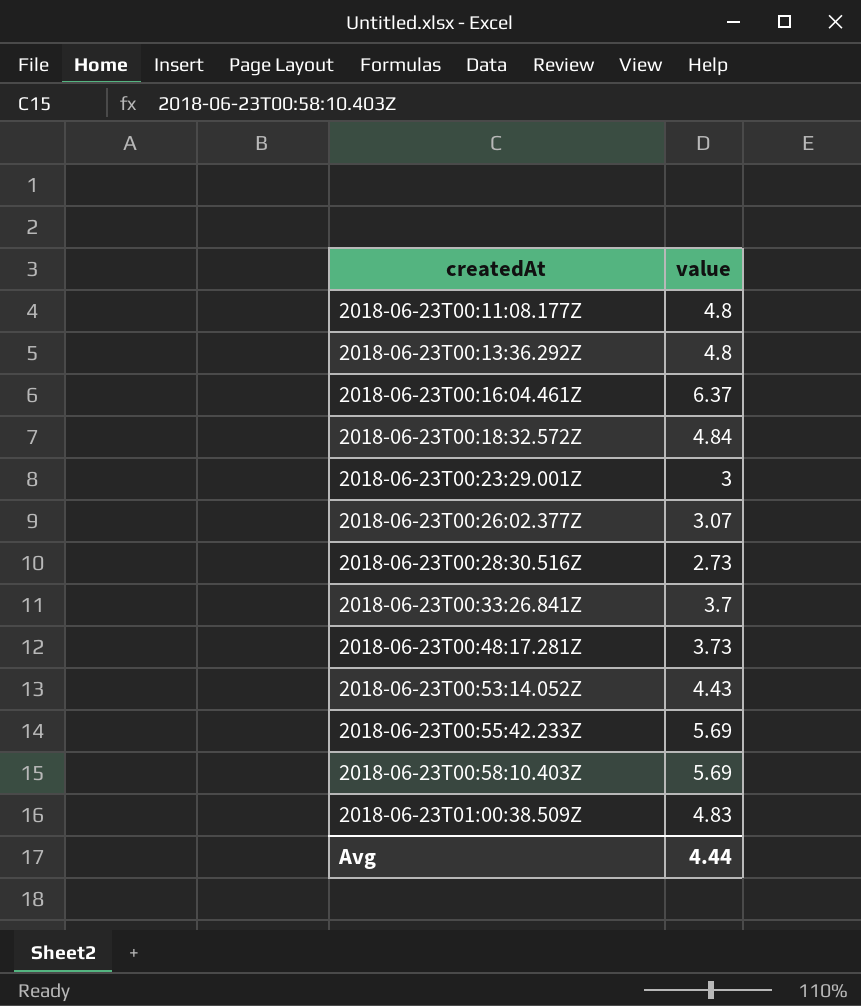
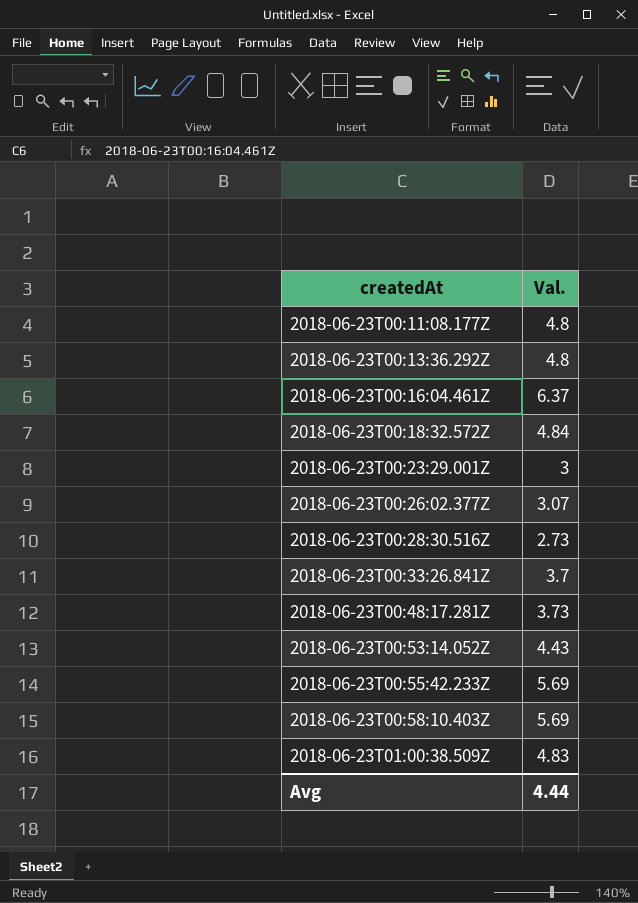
column name: value -> Val.

